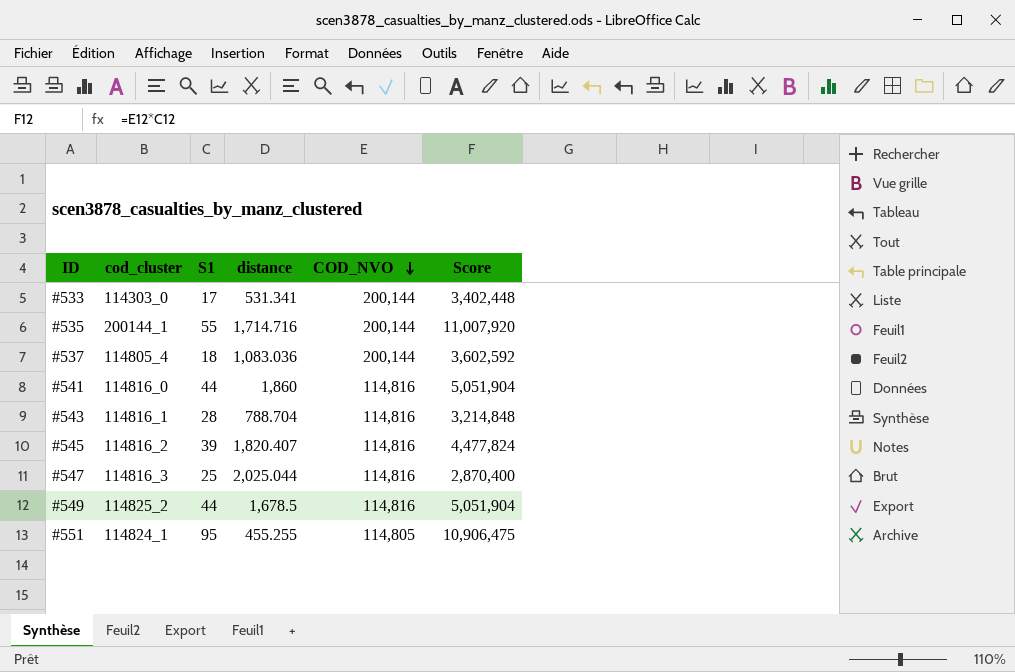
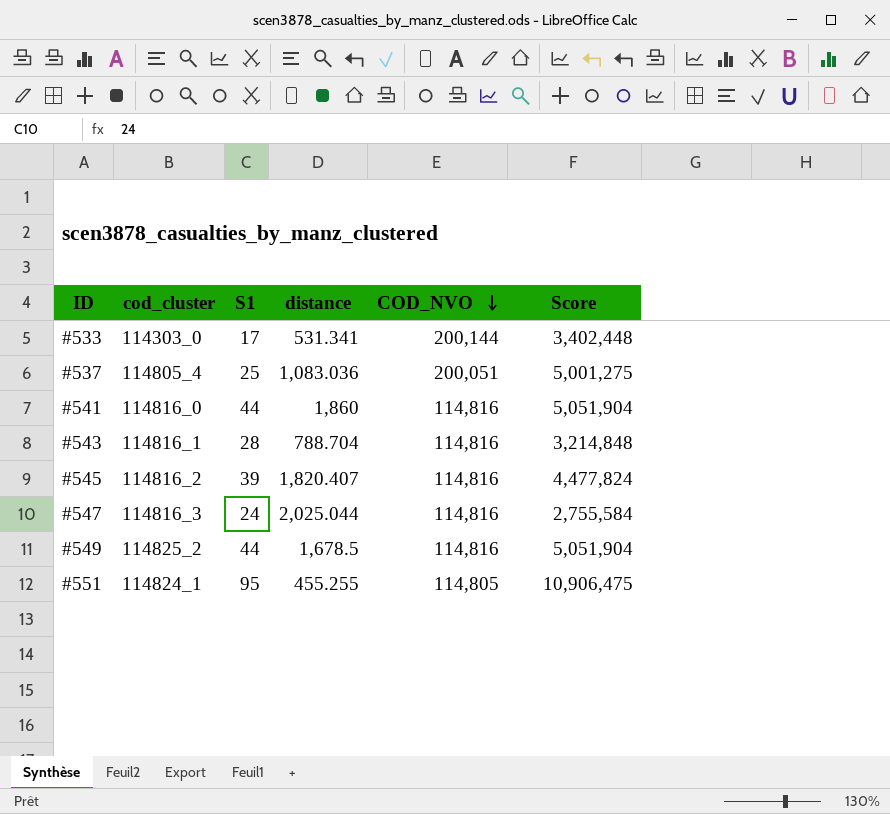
row #535: 200144_1 | 55 | 1,714.716 | 200,144 | 11,007,920 -> none
#537 | S1: 18 -> 25
#537 | COD_NVO: 200,144 -> 200,051
#537 | Score: 3,602,592 -> 5,001,275
#547 | S1: 25 -> 24
#547 | Score: 2,870,400 -> 2,755,584

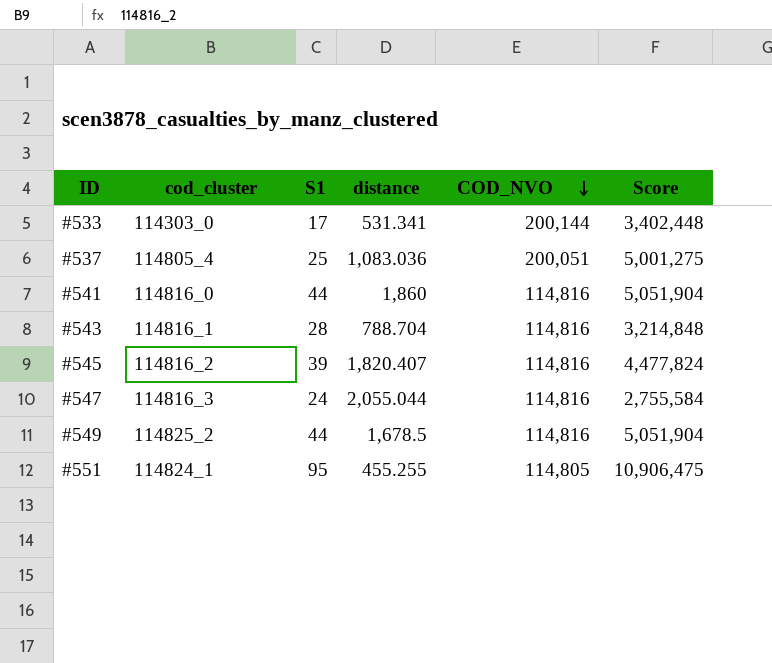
#547 | distance: 2,025.044 -> 2,055.044

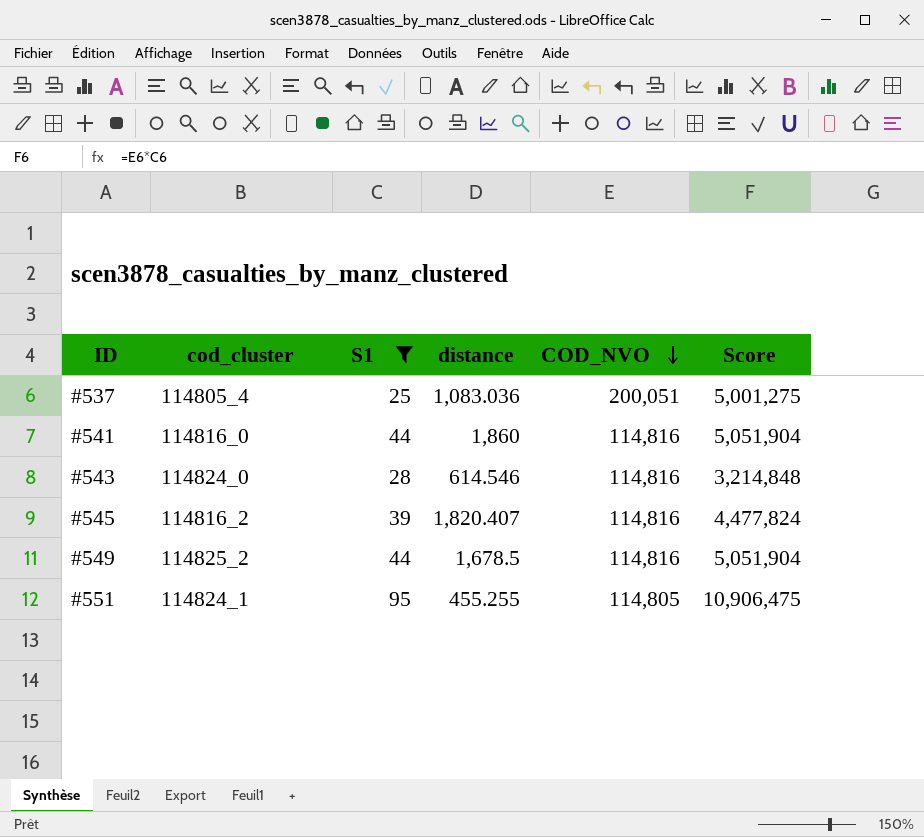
filter: none -> S1 >= 25
#543 | cod_cluster: 114816_1 -> 114824_0
#543 | distance: 788.704 -> 614.546

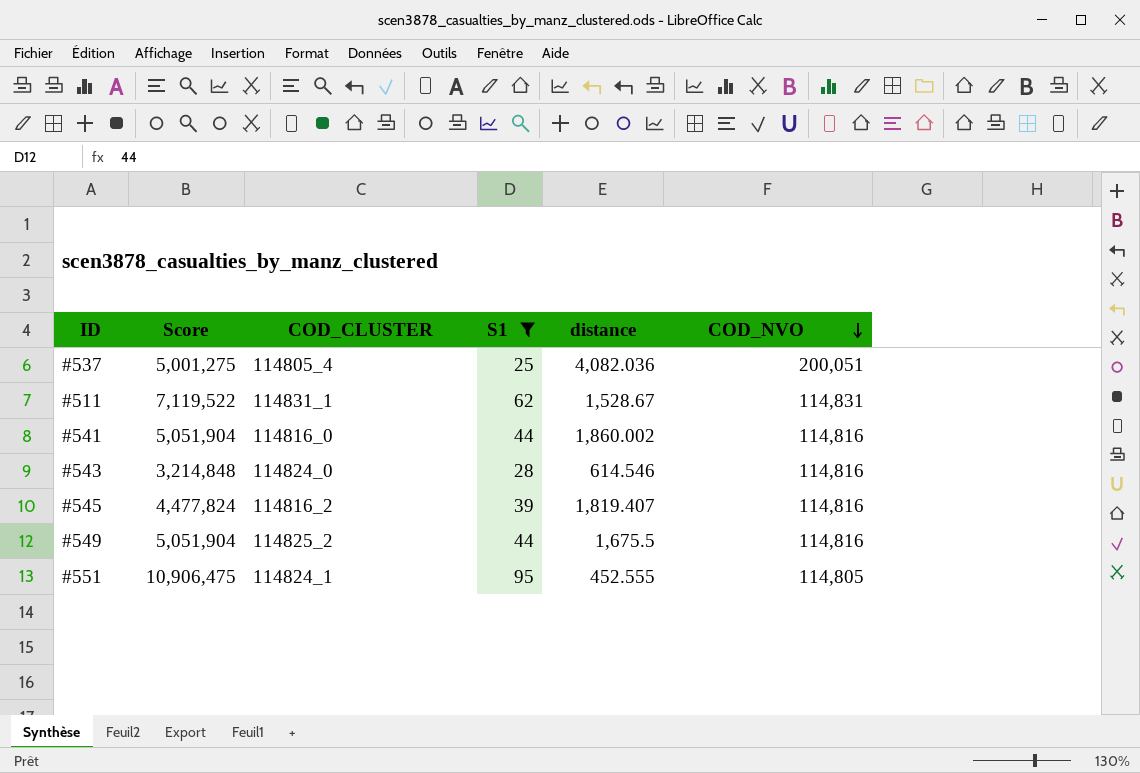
column Score | position: 6 -> 2
column name: cod_cluster -> COD_CLUSTER
#537 | distance: 1,083.036 -> 4,082.036
row #511: none -> 7,119,522 | 114831_1 | 62 | 1,528.67 | 114,831
#541 | distance: 1,860 -> 1,860.002
#545 | distance: 1,820.407 -> 1,819.407
#549 | distance: 1,678.5 -> 1,675.5
#551 | distance: 455.255 -> 452.555

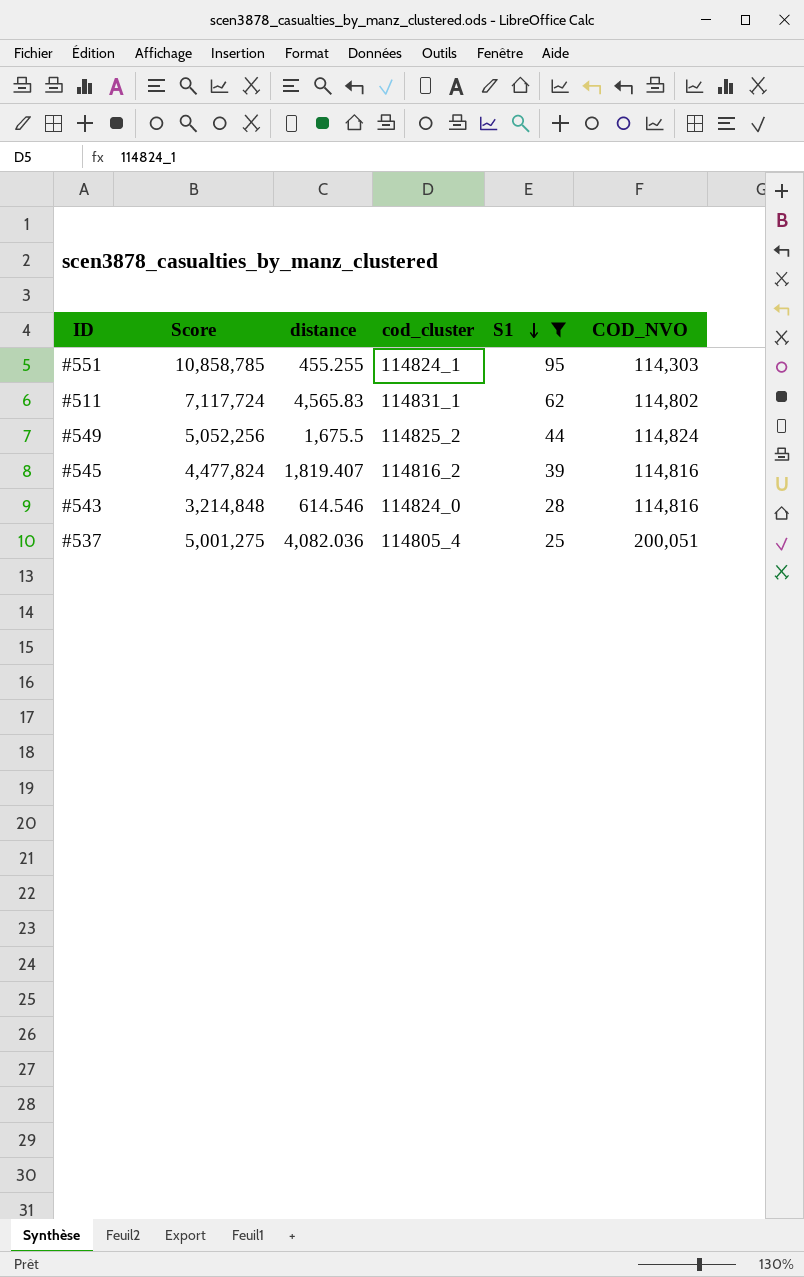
row order: COD_NVO descending -> S1 descending
column distance | position: 5 -> 3
column name: COD_CLUSTER -> cod_cluster
row #541: 5,051,904 | 114816_0 | 44 | 1,860.002 | 114,816 -> none
#551 | Score: 10,906,475 -> 10,858,785
#551 | distance: 452.555 -> 455.255
#551 | COD_NVO: 114,805 -> 114,303
#511 | Score: 7,119,522 -> 7,117,724
#511 | distance: 1,528.67 -> 4,565.83
#511 | COD_NVO: 114,831 -> 114,802
#549 | Score: 5,051,904 -> 5,052,256
#549 | COD_NVO: 114,816 -> 114,824

